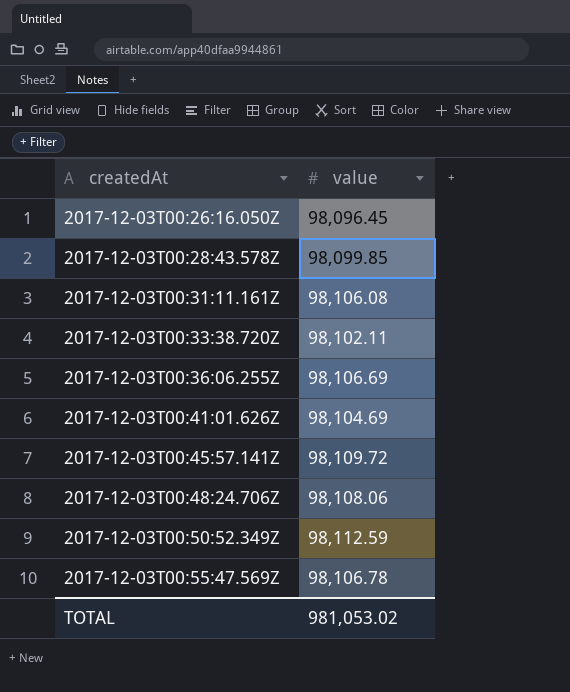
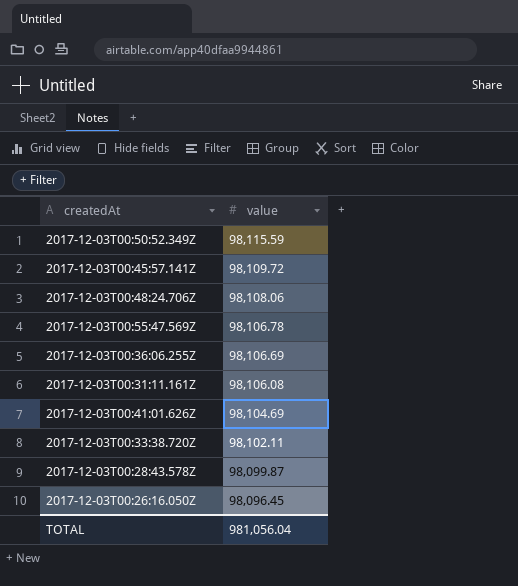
row order: createdAt ascending -> value descending
2017-12-03T00:50:52.349Z | value: 98,112.59 -> 98,115.59
2017-12-03T00:28:43.578Z | value: 98,099.85 -> 98,099.87
TOTAL | value: 981,053.02 -> 981,056.04

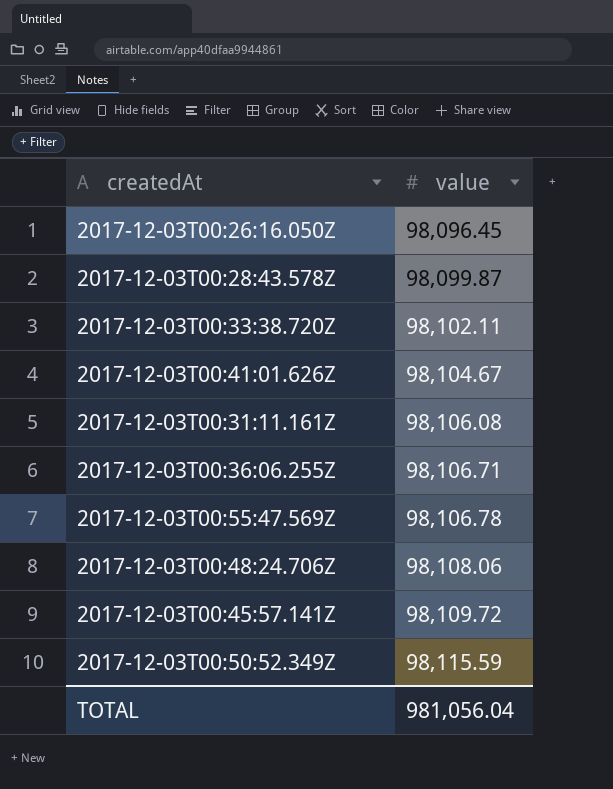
row order: value descending -> value ascending
2017-12-03T00:41:01.626Z | value: 98,104.69 -> 98,104.67
2017-12-03T00:36:06.255Z | value: 98,106.69 -> 98,106.71

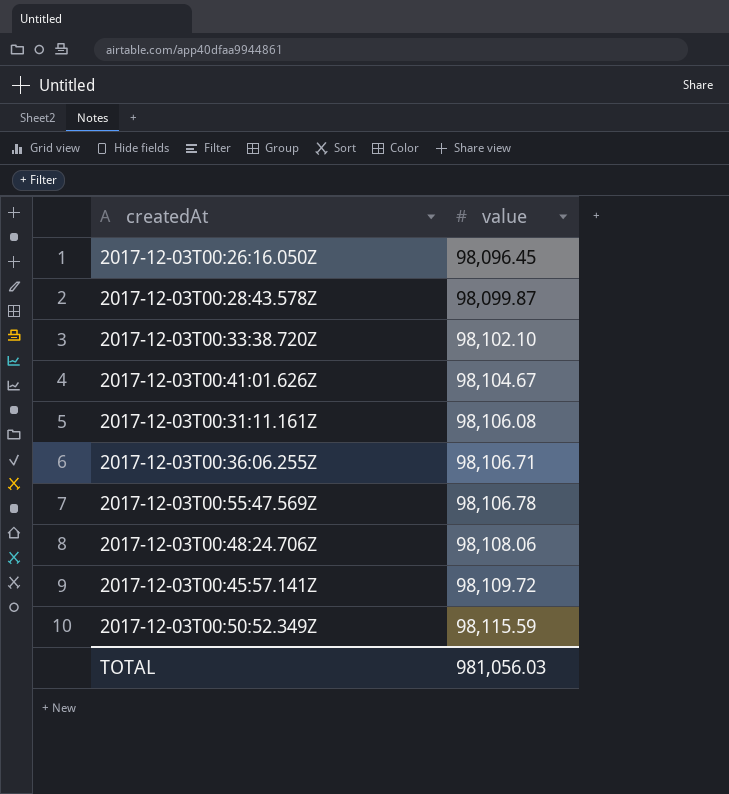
2017-12-03T00:33:38.720Z | value: 98,102.11 -> 98,102.10
TOTAL | value: 981,056.04 -> 981,056.03

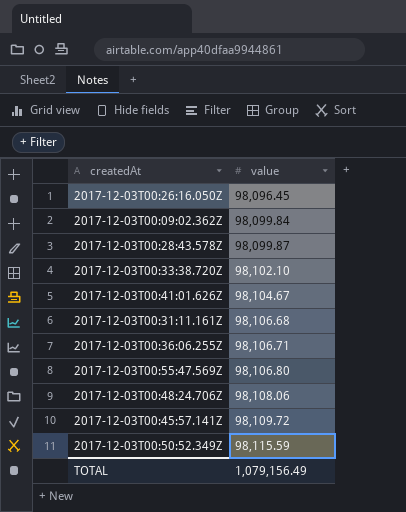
row 2017-12-03T00:09:02.362Z: none -> 98,099.84
2017-12-03T00:31:11.161Z | value: 98,106.08 -> 98,106.68
2017-12-03T00:55:47.569Z | value: 98,106.78 -> 98,106.80
TOTAL | value: 981,056.03 -> 1,079,156.49

